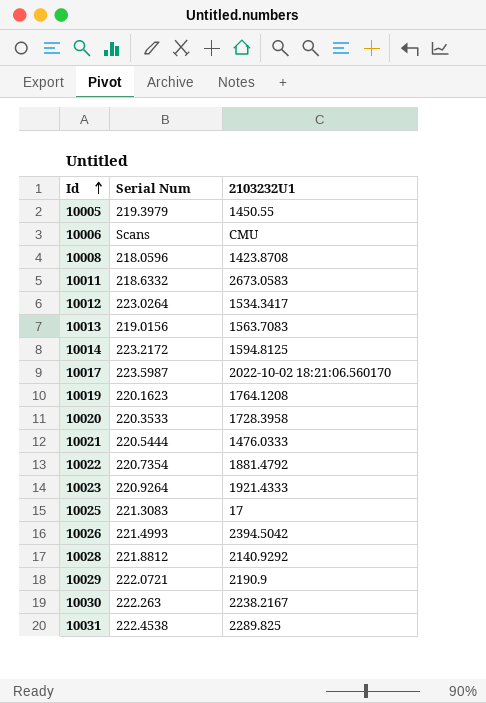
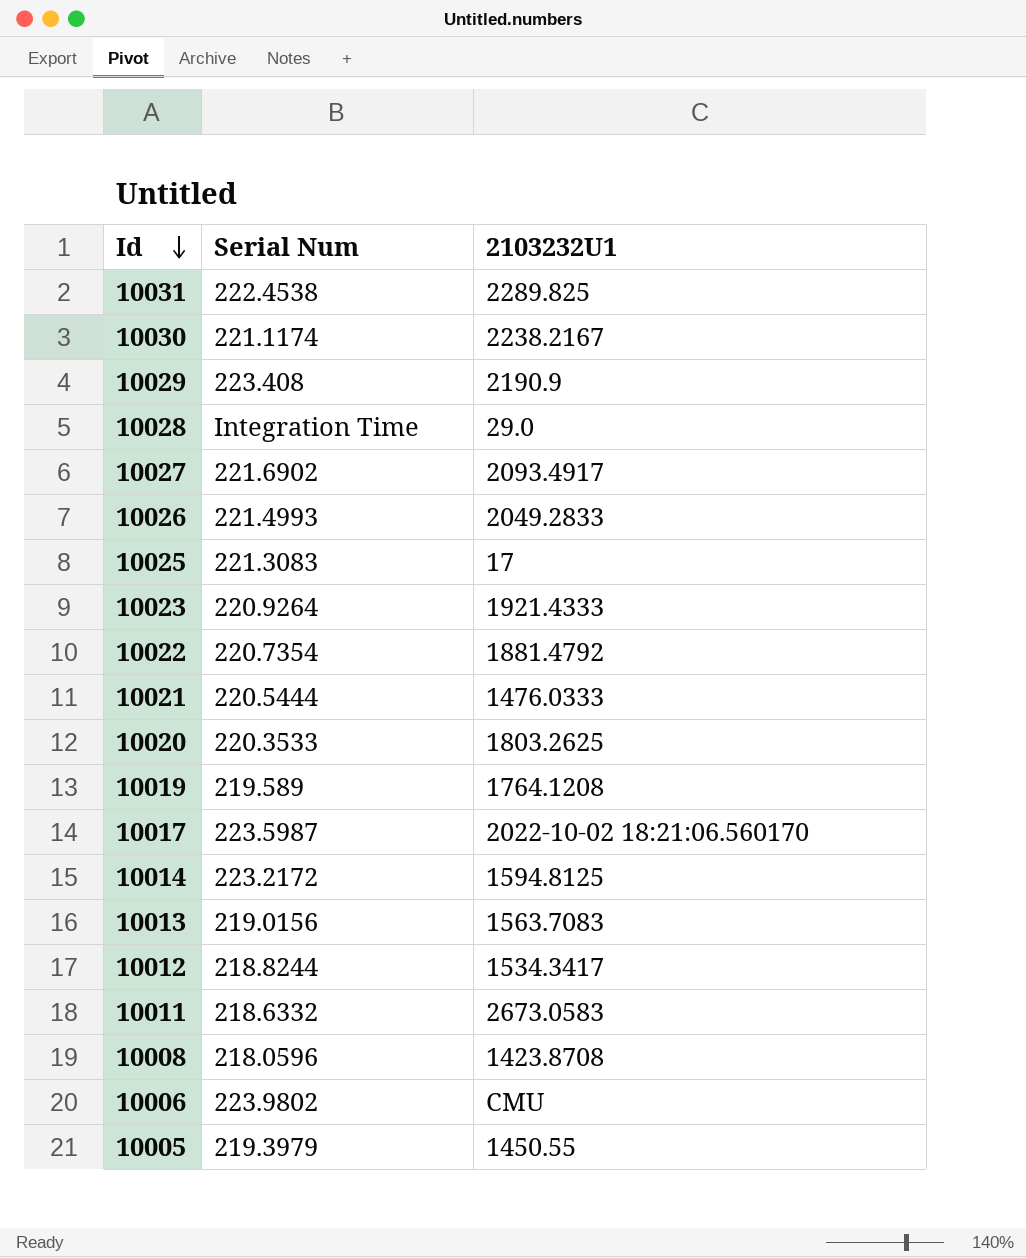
row order: Id ascending -> Id descending
10030 | Serial Num: 222.263 -> 221.1174
10029 | Serial Num: 222.0721 -> 223.408
10028 | Serial Num: 221.8812 -> Integration Time
10028 | 2103232U1: 2140.9292 -> 29.0
row 10027: none -> 221.6902 | 2093.4917
10026 | 2103232U1: 2394.5042 -> 2049.2833
10020 | 2103232U1: 1728.3958 -> 1803.2625
10019 | Serial Num: 220.1623 -> 219.589
10012 | Serial Num: 223.0264 -> 218.8244
10006 | Serial Num: Scans -> 223.9802

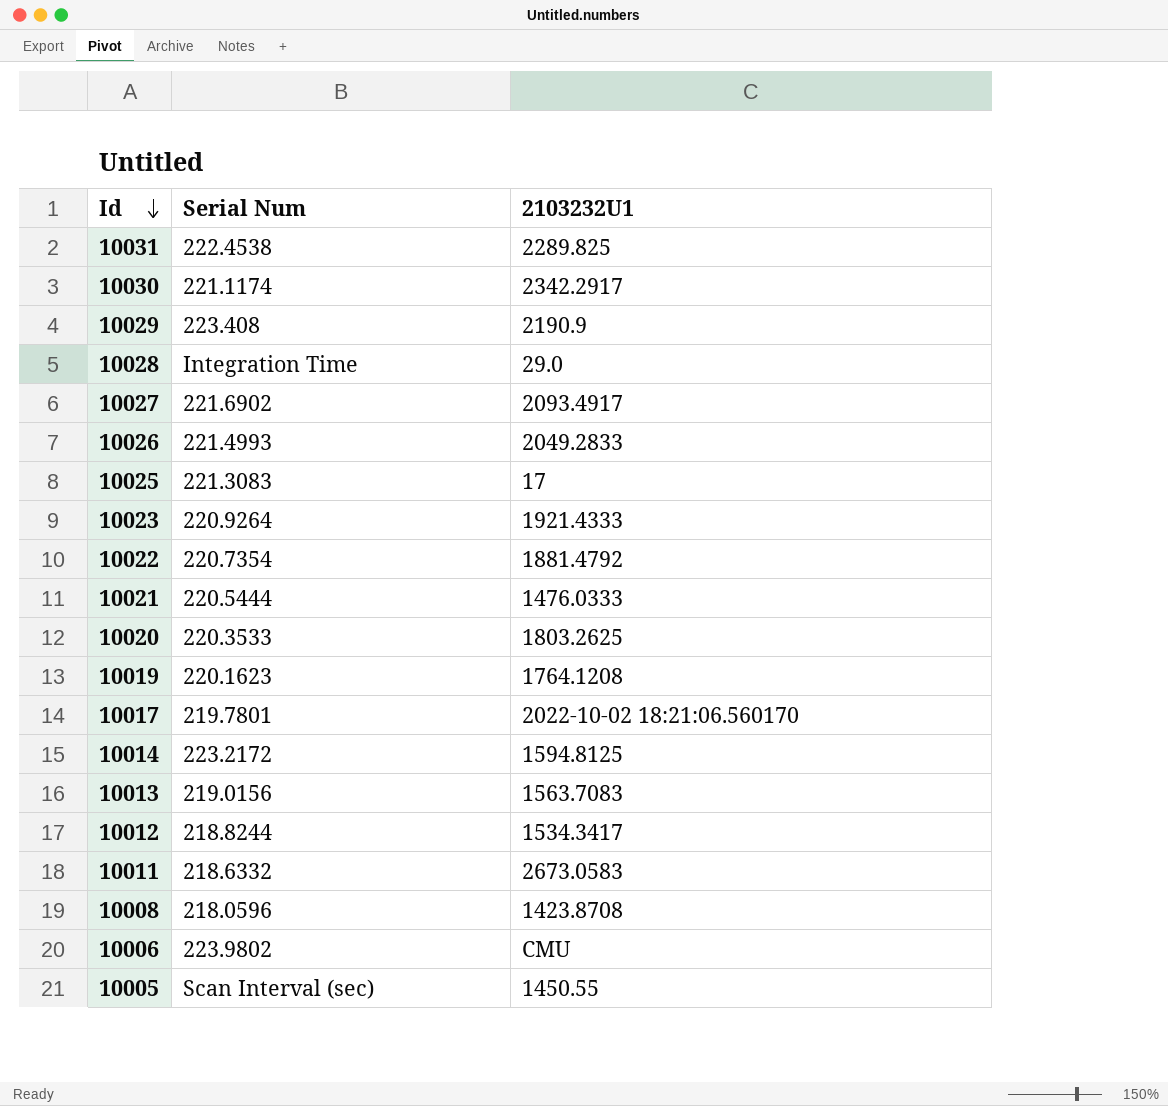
10030 | 2103232U1: 2238.2167 -> 2342.2917
10019 | Serial Num: 219.589 -> 220.1623
10017 | Serial Num: 223.5987 -> 219.7801
10005 | Serial Num: 219.3979 -> Scan Interval (sec)

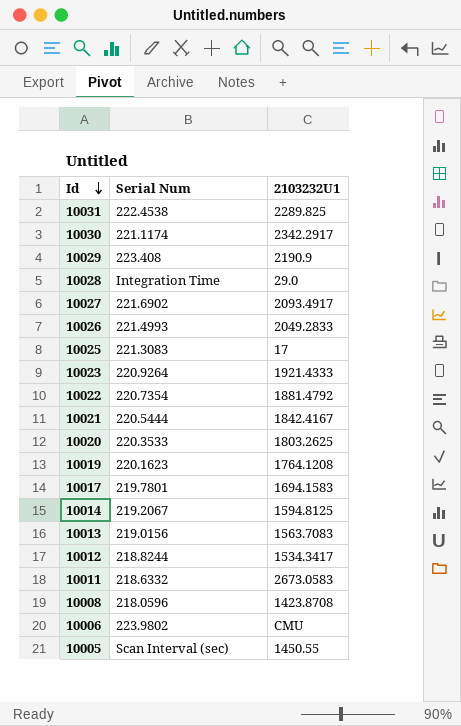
10021 | 2103232U1: 1476.0333 -> 1842.4167
10017 | 2103232U1: 2022-10-02 18:21:06.560170 -> 1694.1583
10014 | Serial Num: 223.2172 -> 219.2067

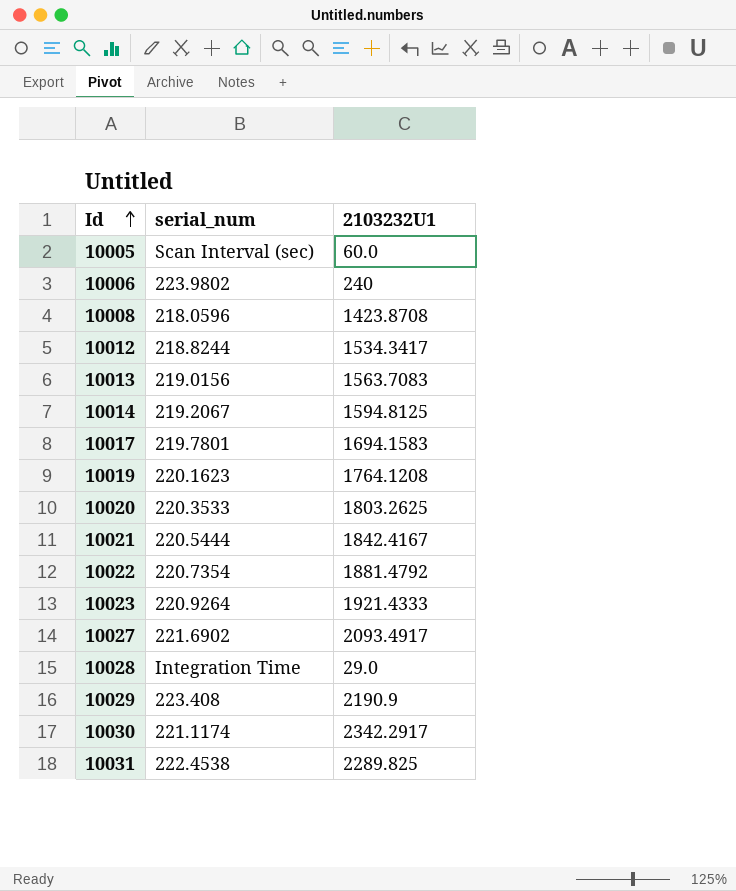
row order: Id descending -> Id ascending
column name: Serial Num -> serial_num
row 10026: 221.4993 | 2049.2833 -> none
row 10025: 221.3083 | 17 -> none
row 10011: 218.6332 | 2673.0583 -> none
10005 | 2103232U1: 1450.55 -> 60.0
10006 | 2103232U1: CMU -> 240

